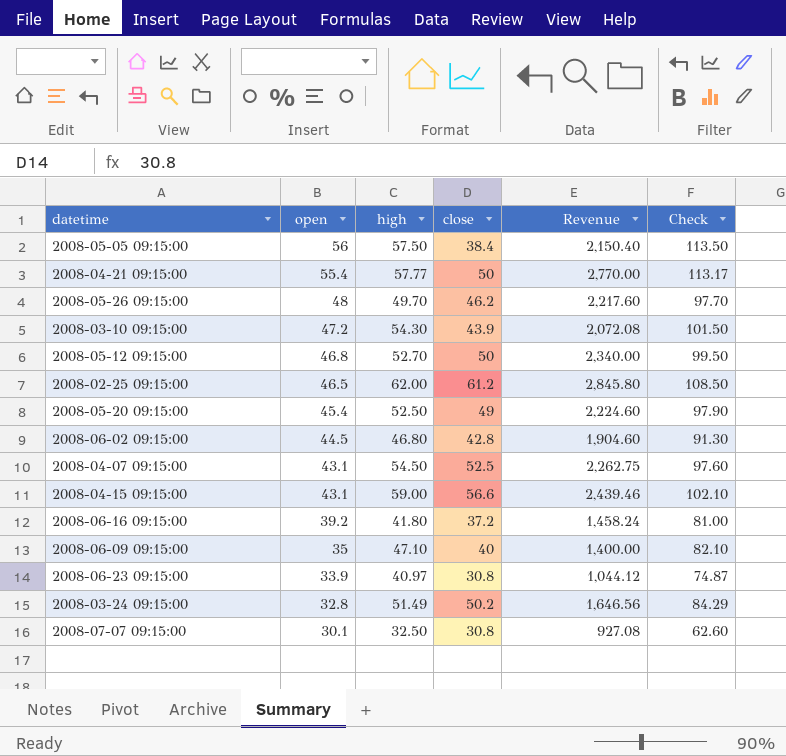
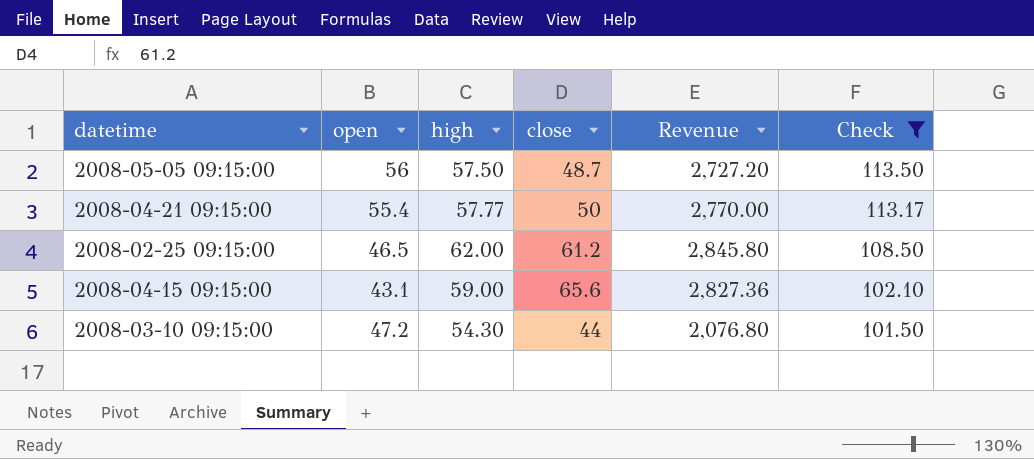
filter: none -> Check >= 101.50
row order: open descending -> Check descending
2008-05-05 09:15:00 | close: 38.4 -> 48.7
2008-05-05 09:15:00 | Revenue: 2,150.40 -> 2,727.20
2008-04-15 09:15:00 | close: 56.6 -> 65.6
2008-04-15 09:15:00 | Revenue: 2,439.46 -> 2,827.36
2008-03-10 09:15:00 | close: 43.9 -> 44
2008-03-10 09:15:00 | Revenue: 2,072.08 -> 2,076.80

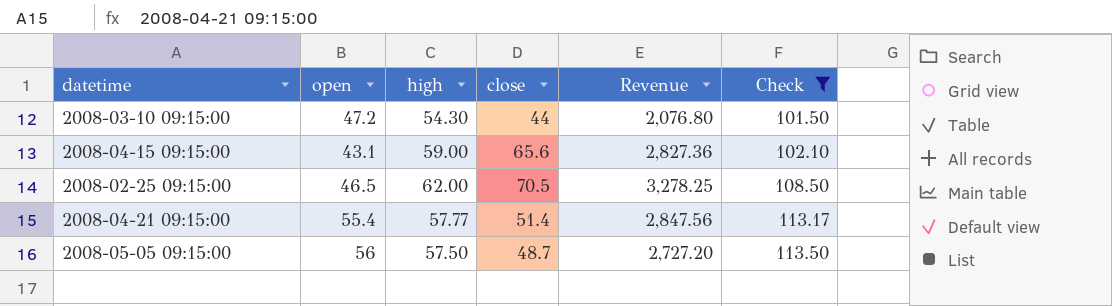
row order: Check descending -> Check ascending
2008-02-25 09:15:00 | close: 61.2 -> 70.5
2008-02-25 09:15:00 | Revenue: 2,845.80 -> 3,278.25
2008-04-21 09:15:00 | close: 50 -> 51.4
2008-04-21 09:15:00 | Revenue: 2,770.00 -> 2,847.56

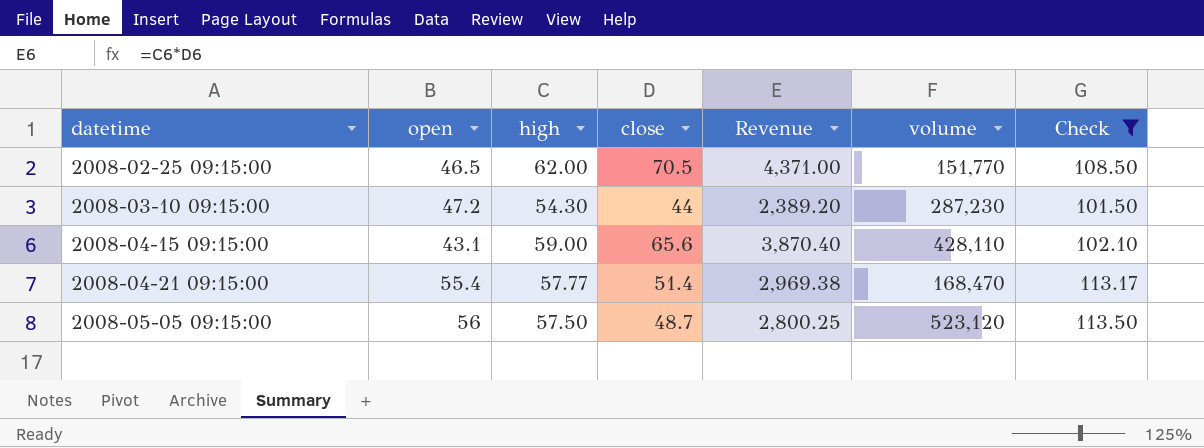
row order: Check ascending -> datetime ascending
column Revenue | formula: [open] * [close] -> [high] * [close]
column volume | position: none -> 6

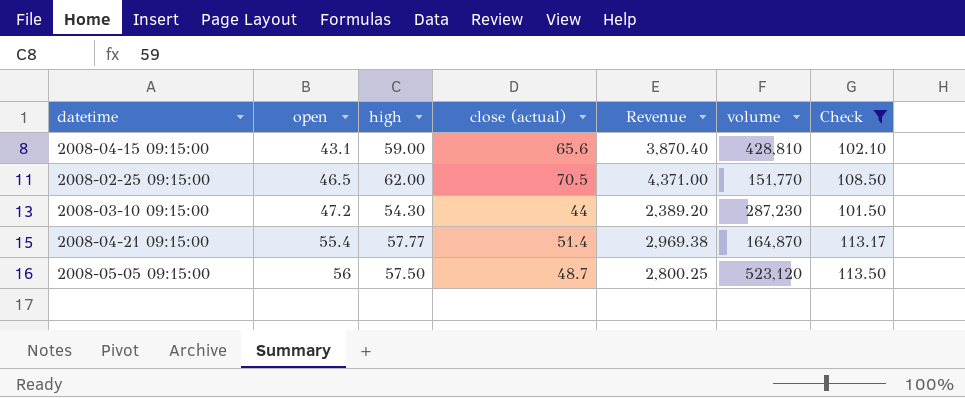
row order: datetime ascending -> open ascending
column name: close -> close (actual)
2008-04-15 09:15:00 | volume: 428,110 -> 428,810
2008-04-21 09:15:00 | volume: 168,470 -> 164,870

